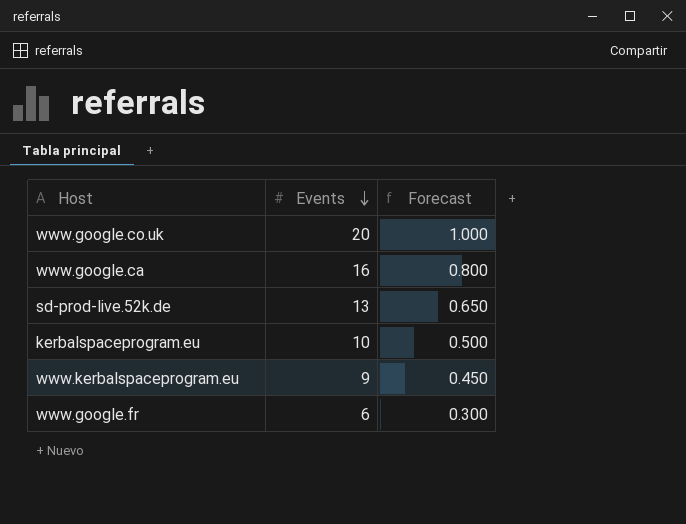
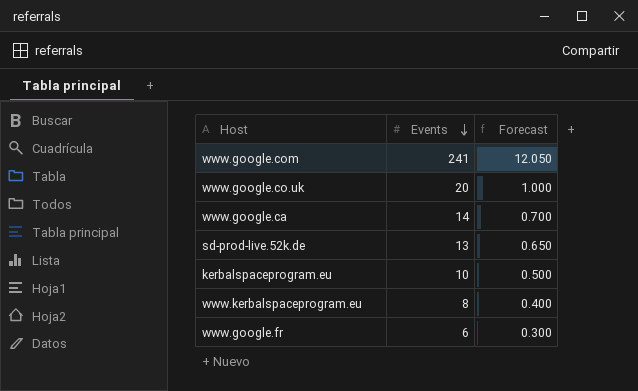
row www.google.com: none -> 241 | 12.050
www.google.ca | Events: 16 -> 14
www.google.ca | Forecast: 0.800 -> 0.700
www.kerbalspaceprogram.eu | Events: 9 -> 8
www.kerbalspaceprogram.eu | Forecast: 0.450 -> 0.400

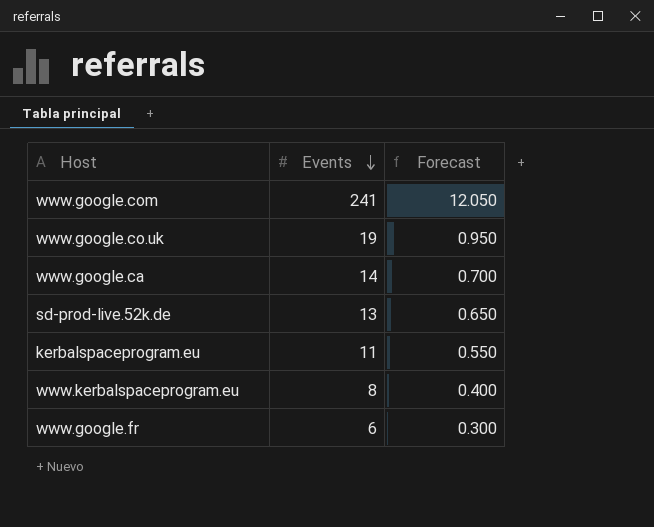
www.google.co.uk | Events: 20 -> 19
www.google.co.uk | Forecast: 1.000 -> 0.950
kerbalspaceprogram.eu | Events: 10 -> 11
kerbalspaceprogram.eu | Forecast: 0.500 -> 0.550

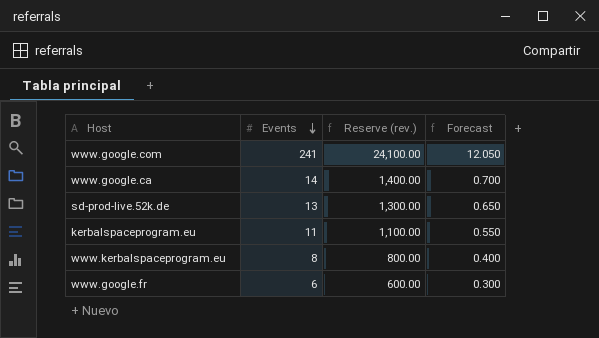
column Reserve (rev.) | formula: none -> [Events] * 100
row www.google.co.uk: 19 | 0.950 -> none

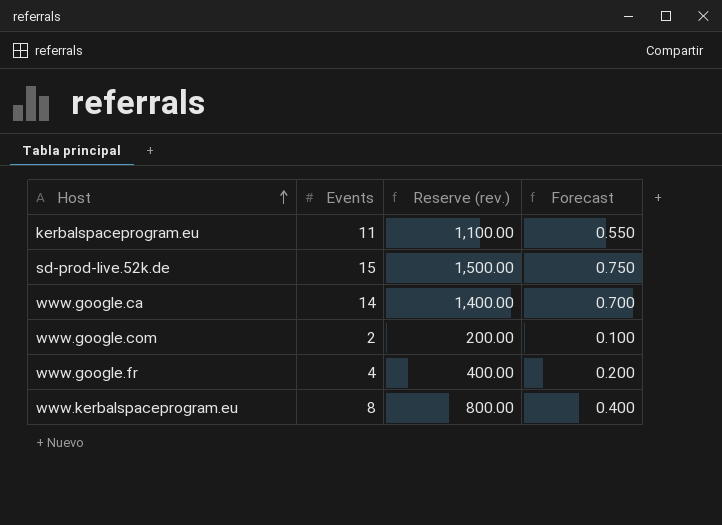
row order: Events descending -> Host ascending
sd-prod-live.52k.de | Events: 13 -> 15
sd-prod-live.52k.de | Reserve (rev.): 1,300.00 -> 1,500.00
sd-prod-live.52k.de | Forecast: 0.650 -> 0.750
www.google.com | Events: 241 -> 2
www.google.com | Reserve (rev.): 24,100.00 -> 200.00
www.google.com | Forecast: 12.050 -> 0.100
www.google.fr | Events: 6 -> 4
www.google.fr | Reserve (rev.): 600.00 -> 400.00
www.google.fr | Forecast: 0.300 -> 0.200

